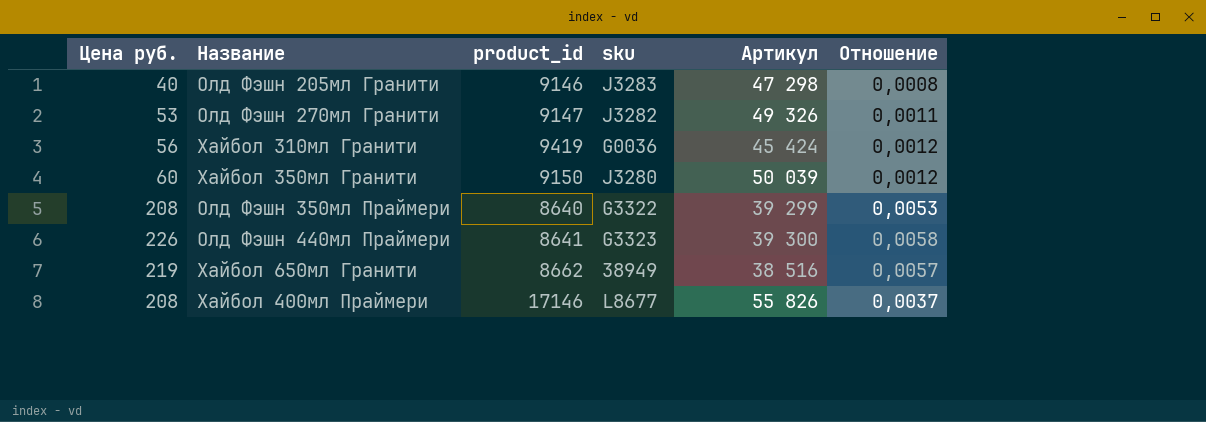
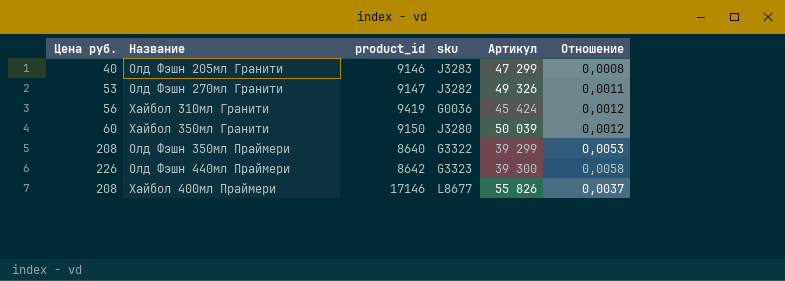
row Хайбол 650мл Гранити: 219 | 8662 | 38949 | 38 516 | 0,0057 -> none
Олд Фэшн 205мл Гранити | Артикул: 47 298 -> 47 299
Олд Фэшн 440мл Праймери | product_id: 8641 -> 8642

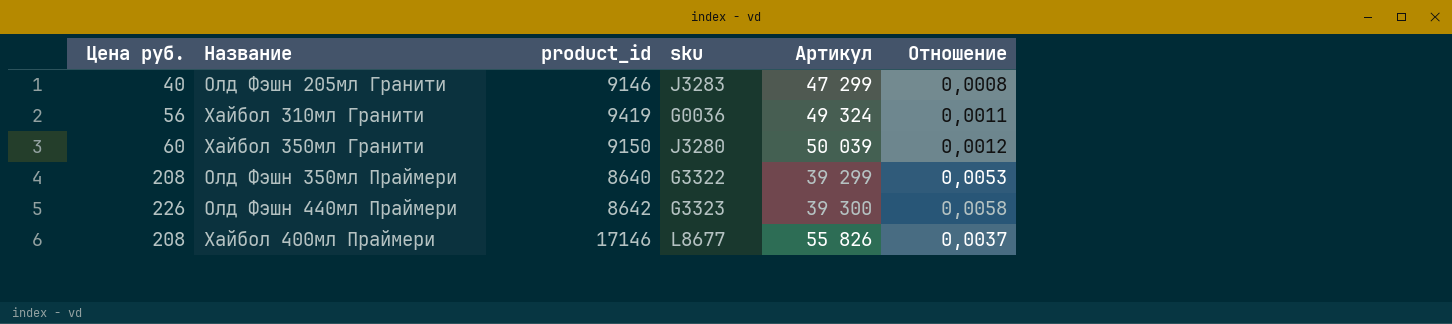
row Олд Фэшн 270мл Гранити: 53 | 9147 | J3282 | 49 326 | 0,0011 -> none
Хайбол 310мл Гранити | Артикул: 45 424 -> 49 324
Хайбол 310мл Гранити | Отношение: 0,0012 -> 0,0011

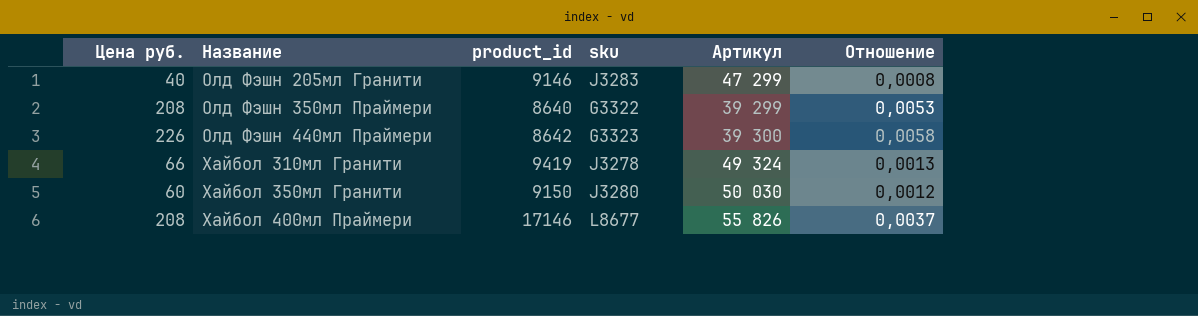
row order: none -> Название ascending
Хайбол 310мл Гранити | Цена руб.: 56 -> 66
Хайбол 310мл Гранити | sku: G0036 -> J3278
Хайбол 310мл Гранити | Отношение: 0,0011 -> 0,0013
Хайбол 350мл Гранити | Артикул: 50 039 -> 50 030

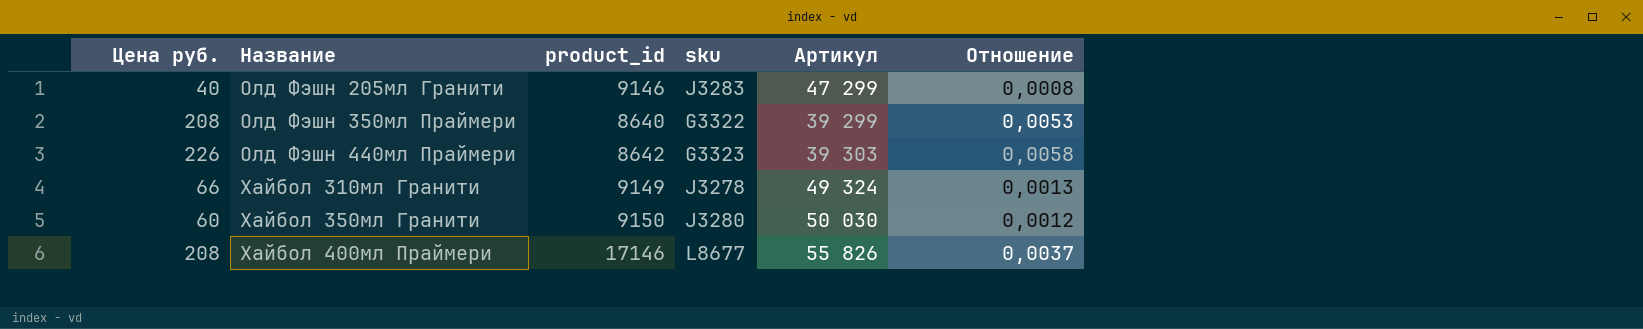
Олд Фэшн 440мл Праймери | Артикул: 39 300 -> 39 303
Хайбол 310мл Гранити | product_id: 9419 -> 9149

